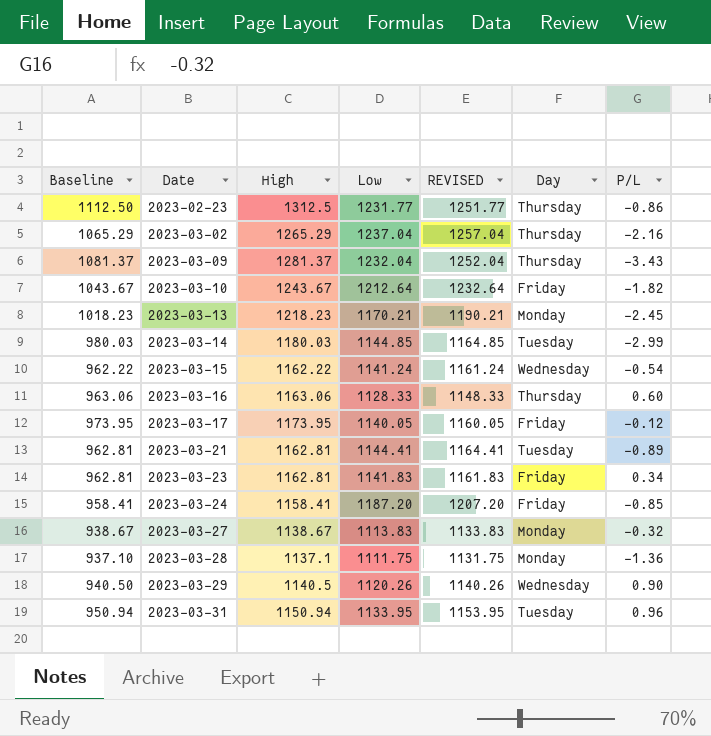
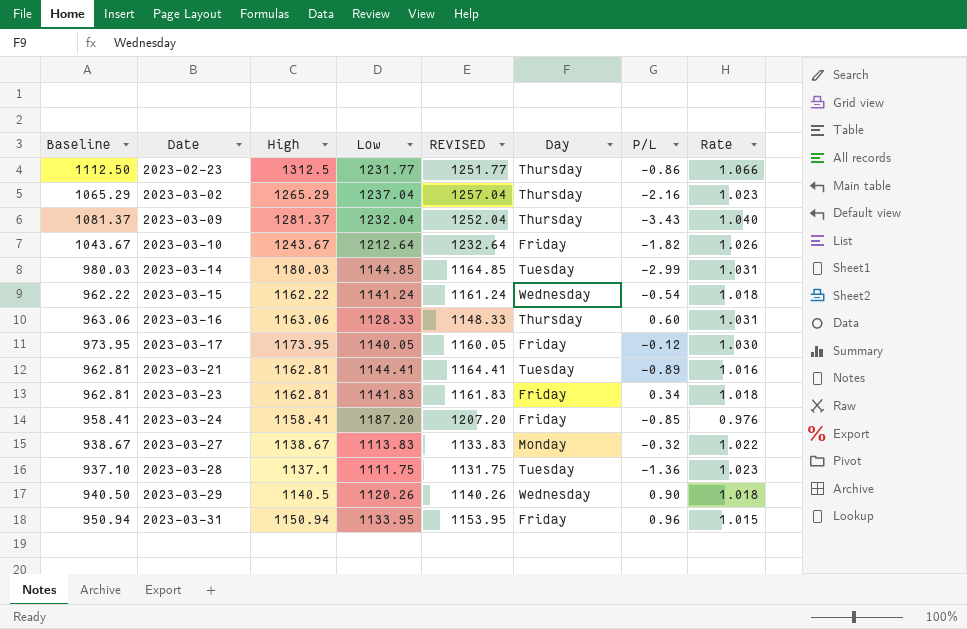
column Rate | formula: none -> [High] / [Low]
row 2023-03-13: 1018.23 | 1218.23 | 1170.21 | 1190.21 | Monday | -2.45 -> none
2023-03-28 | Day: Monday -> Tuesday
2023-03-31 | Day: Tuesday -> Friday

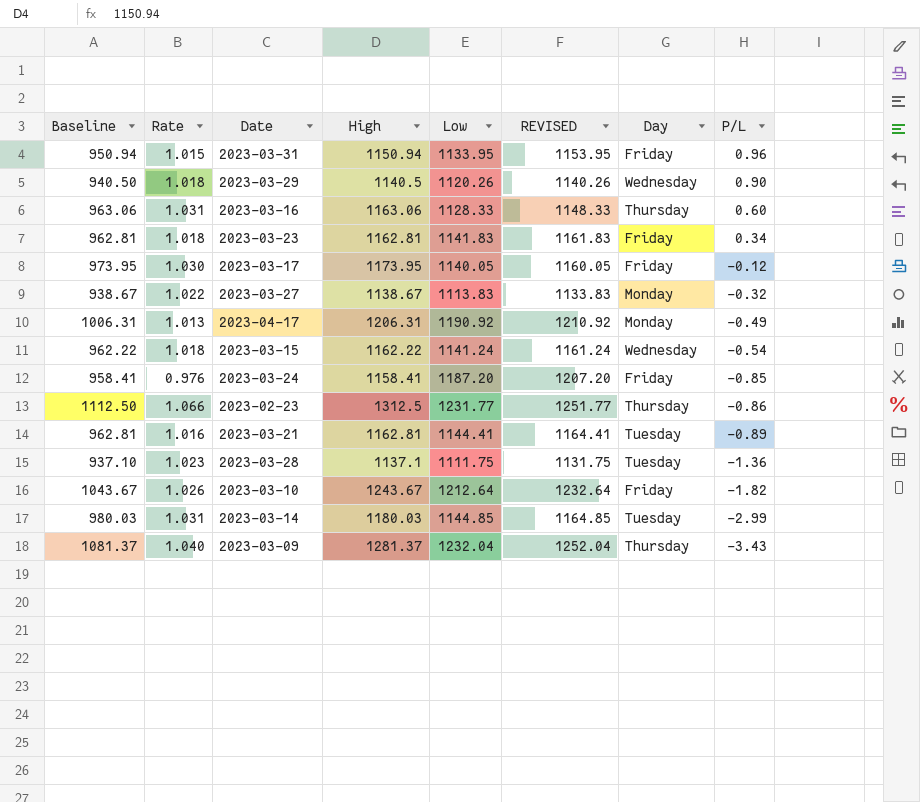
row order: Date ascending -> P/L descending
column Rate | position: 8 -> 2
row 2023-03-02: 1065.29 | 1265.29 | 1237.04 | 1257.04 | Thursday | -2.16 | 1.023 -> none
row 2023-04-17: none -> 1006.31 | 1.013 | 1206.31 | 1190.92 | 1210.92 | Monday | -0.49

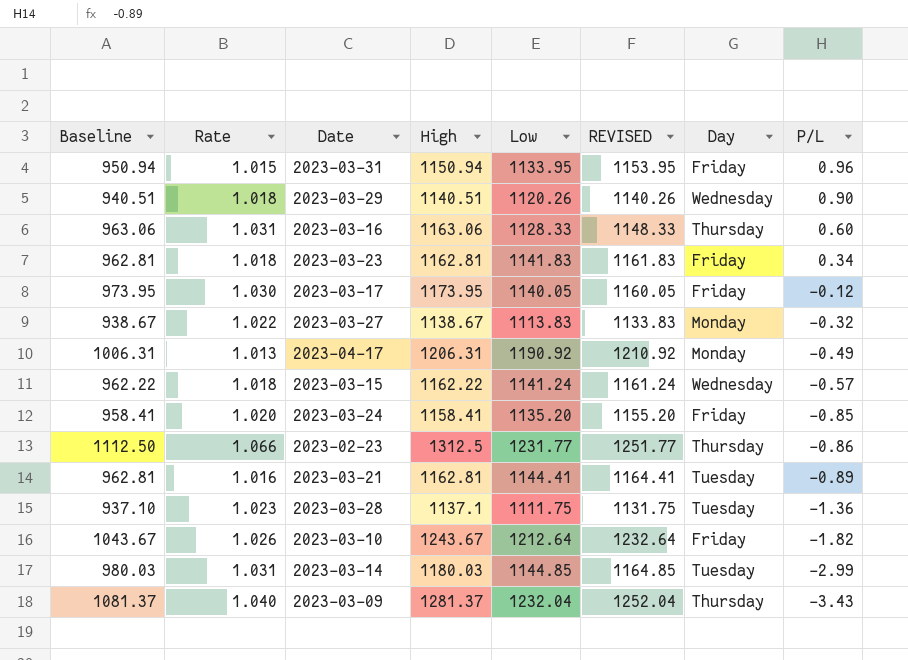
2023-03-29 | Baseline: 940.50 -> 940.51
2023-03-29 | High: 1140.5 -> 1140.51
2023-03-15 | P/L: -0.54 -> -0.57
2023-03-24 | Rate: 0.976 -> 1.020
2023-03-24 | Low: 1187.20 -> 1135.20
2023-03-24 | REVISED: 1207.20 -> 1155.20

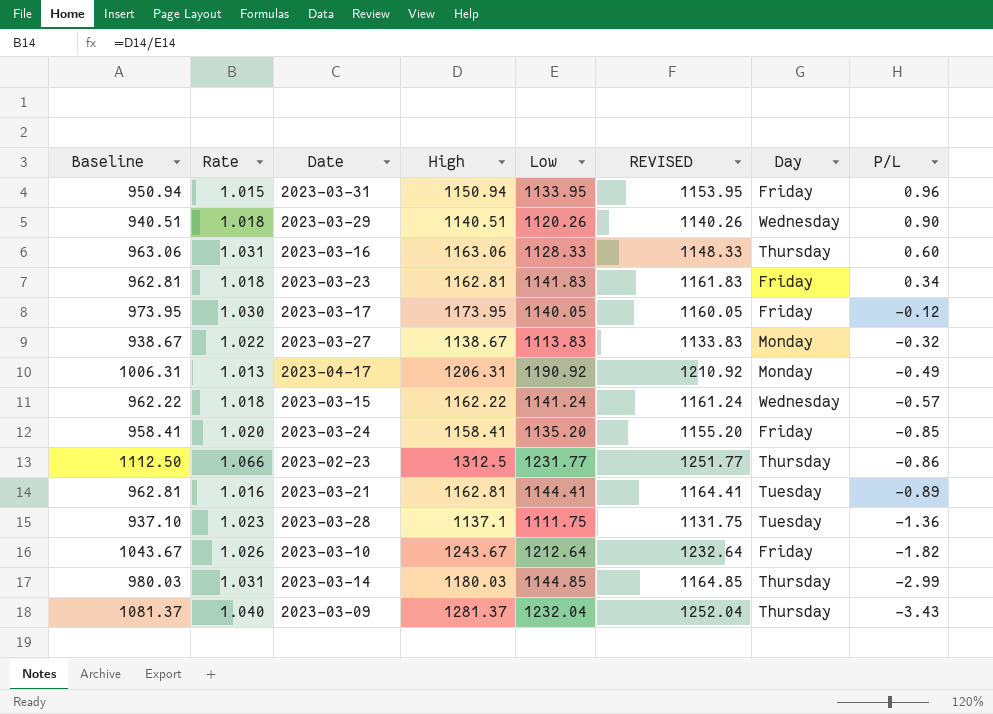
2023-03-14 | Day: Tuesday -> Thursday

